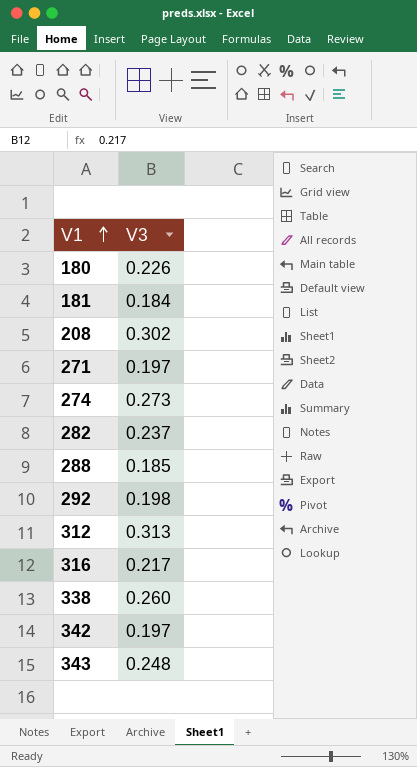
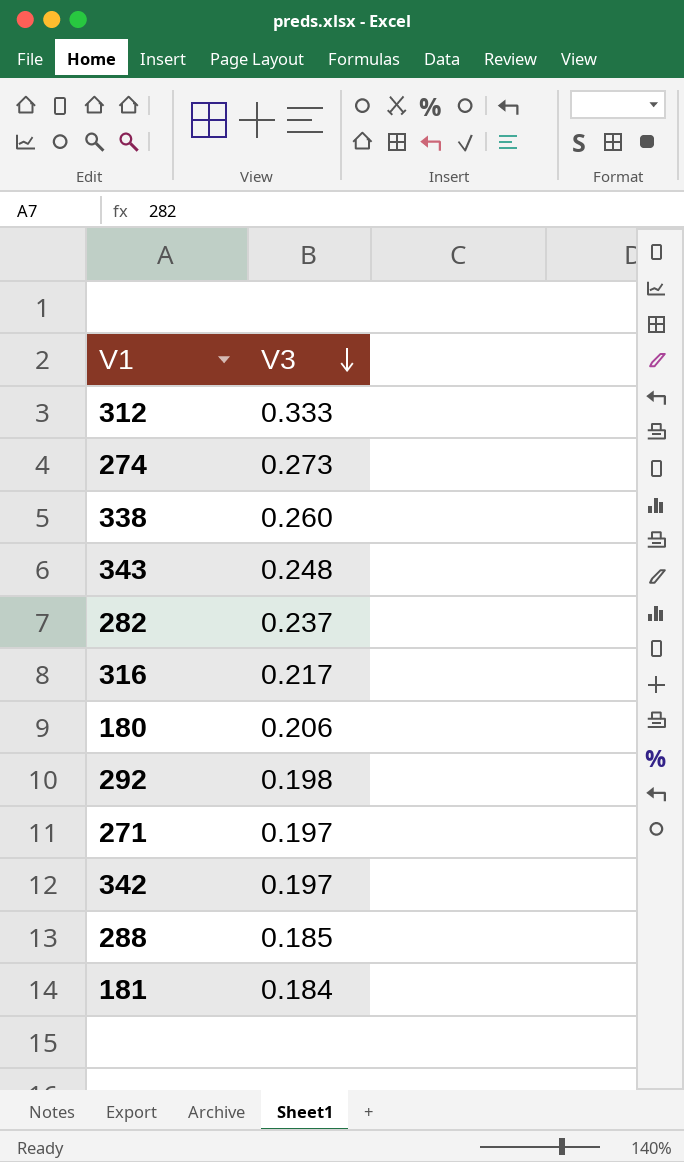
row order: V1 ascending -> V3 descending
row 208: 0.302 -> none
312 | V3: 0.313 -> 0.333
180 | V3: 0.226 -> 0.206

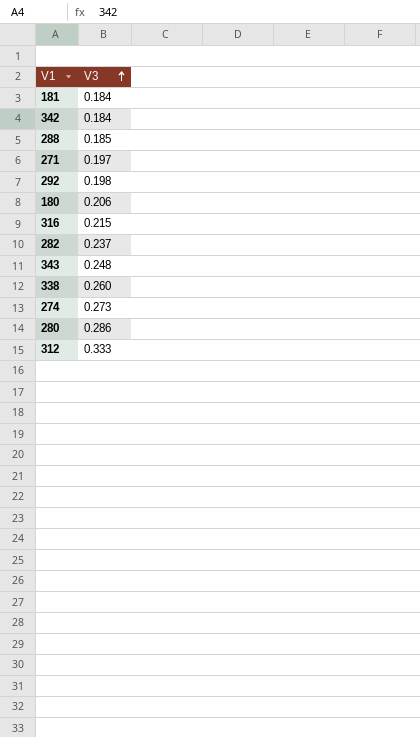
row order: V3 descending -> V3 ascending
342 | V3: 0.197 -> 0.184
316 | V3: 0.217 -> 0.215
row 280: none -> 0.286

